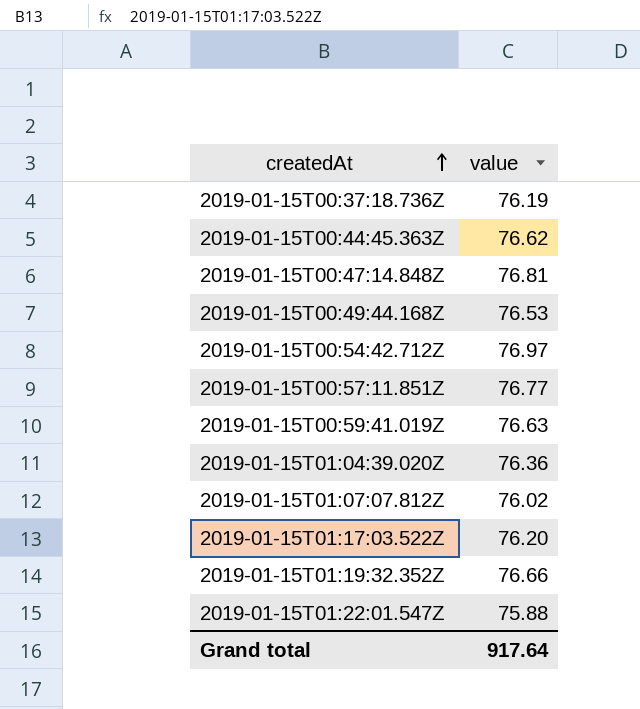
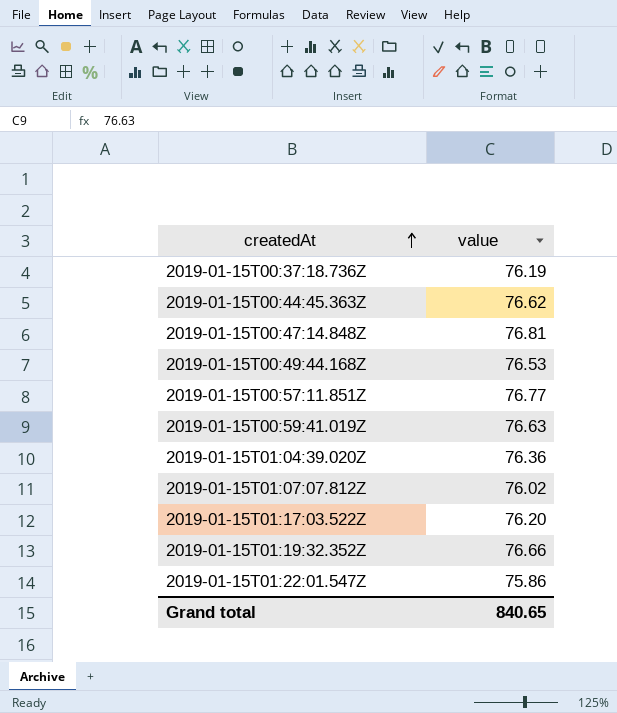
row 2019-01-15T00:54:42.712Z: 76.97 -> none
2019-01-15T01:22:01.547Z | value: 75.88 -> 75.86
Grand total | value: 917.64 -> 840.65

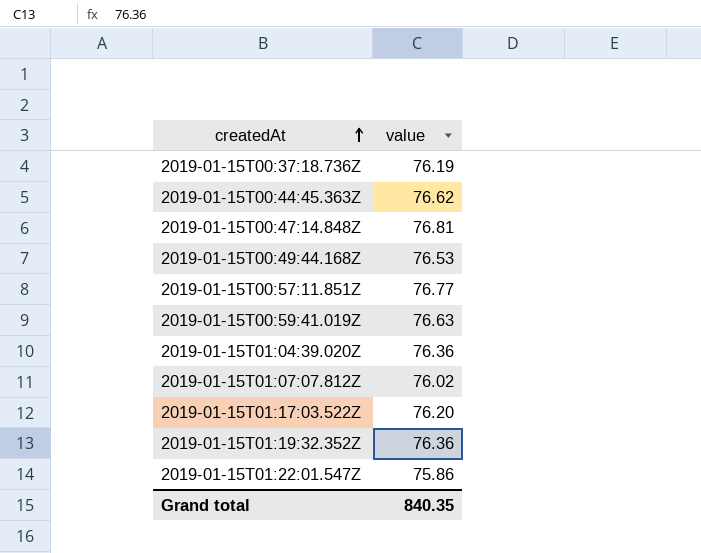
2019-01-15T01:19:32.352Z | value: 76.66 -> 76.36
Grand total | value: 840.65 -> 840.35

